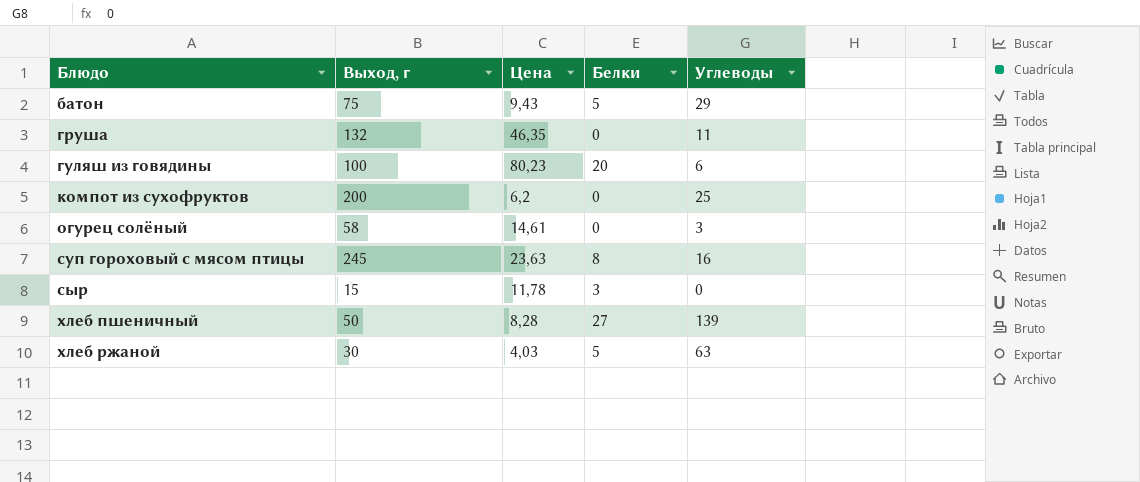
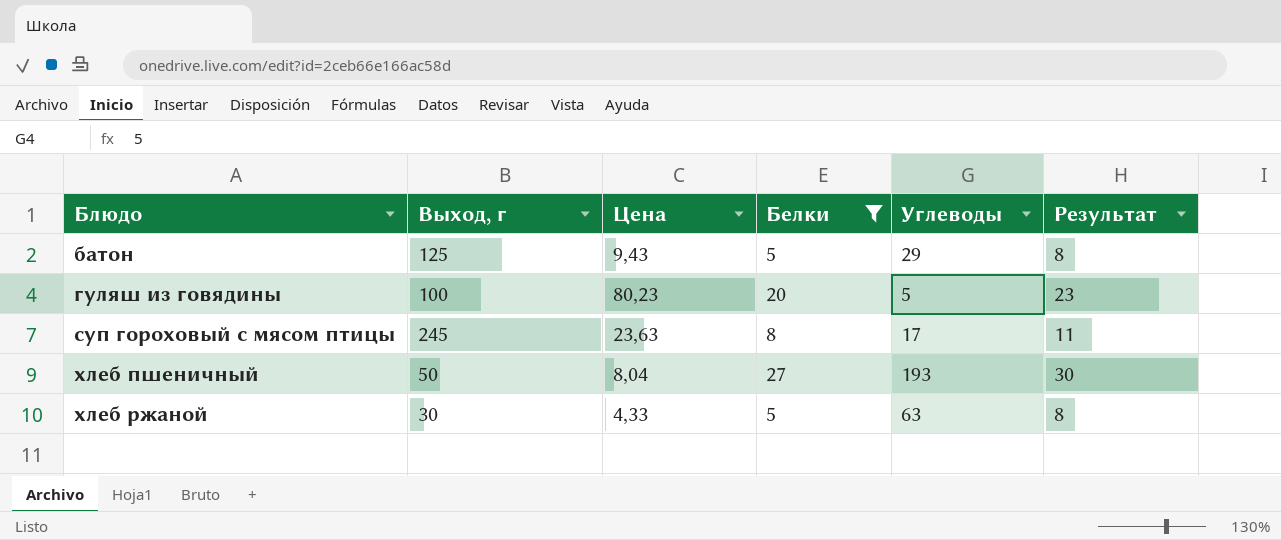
filter: none -> Белки >= 5
column Результат | formula: none -> [Белки] + 3
батон | Выход, г: 75 -> 125
гуляш из говядины | Углеводы: 6 -> 5
суп гороховый с мясом птицы | Углеводы: 16 -> 17
хлеб пшеничный | Цена: 8,28 -> 8,04
хлеб пшеничный | Углеводы: 139 -> 193
хлеб ржаной | Цена: 4,03 -> 4,33

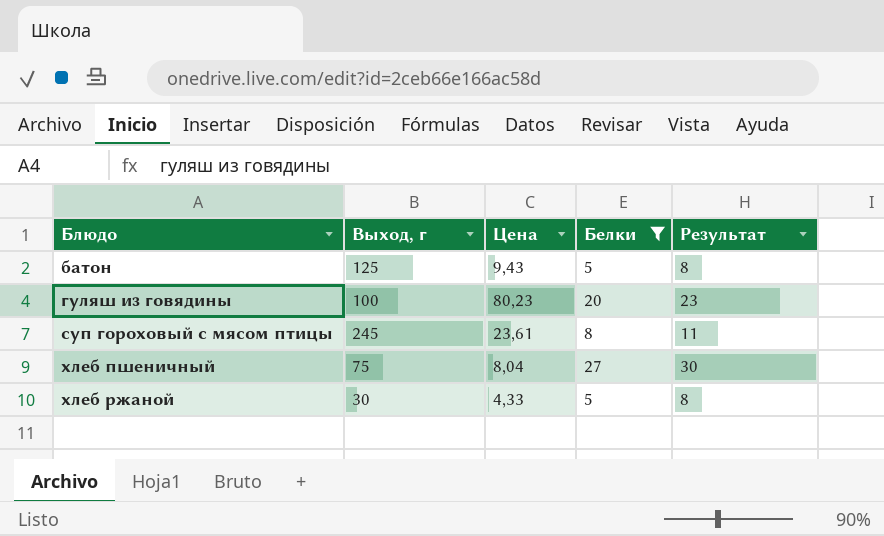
column Углеводы | position: 5 -> none
суп гороховый с мясом птицы | Цена: 23,63 -> 23,61
хлеб пшеничный | Выход, г: 50 -> 75

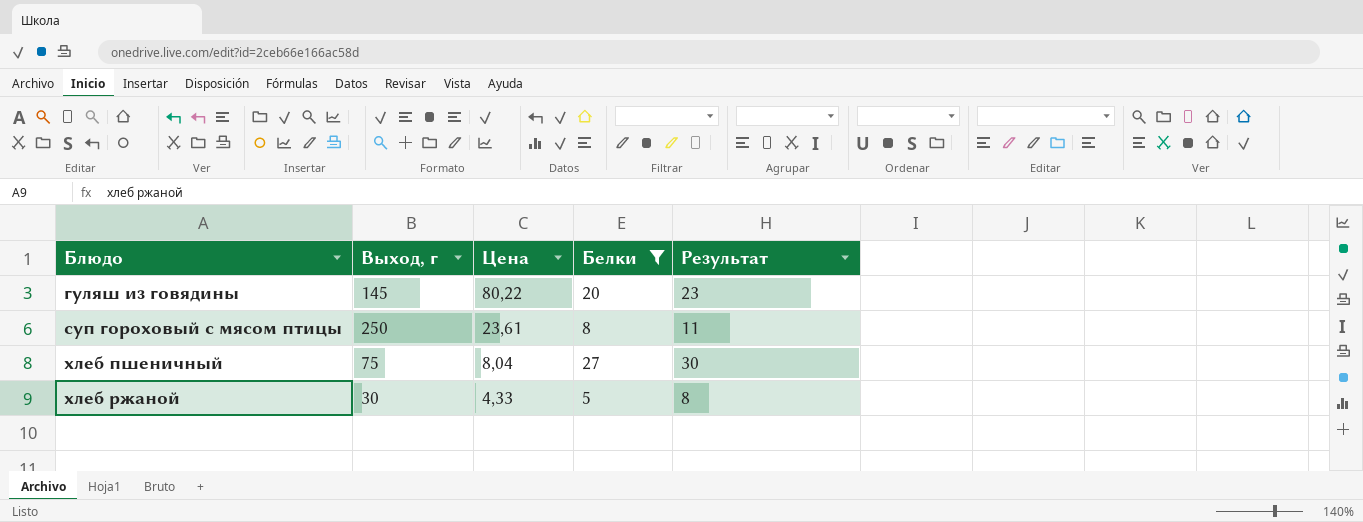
row батон: 125 | 9,43 | 5 | 8 -> none
гуляш из говядины | Выход, г: 100 -> 145
гуляш из говядины | Цена: 80,23 -> 80,22
суп гороховый с мясом птицы | Выход, г: 245 -> 250

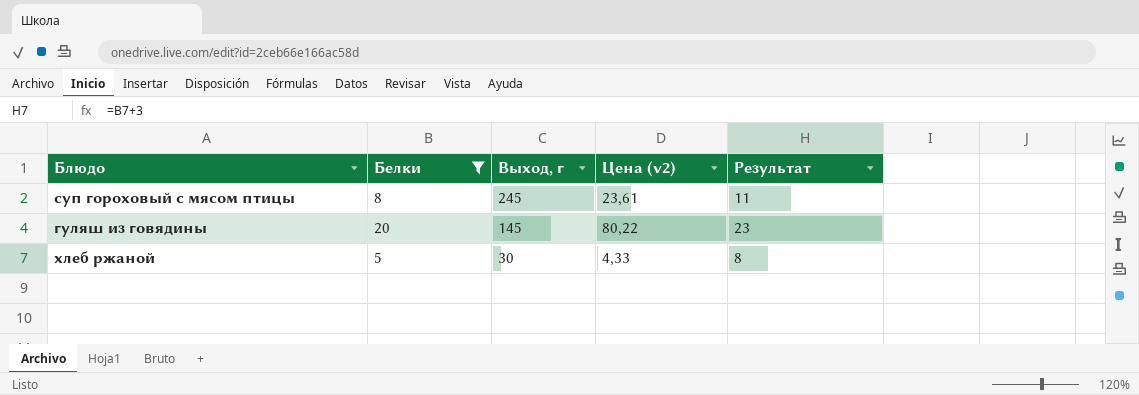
row order: Блюдо ascending -> Выход, г descending
column Белки | position: 4 -> 2
column name: Цена -> Цена (v2)
row хлеб пшеничный: 75 | 8,04 | 27 | 30 -> none
суп гороховый с мясом птицы | Выход, г: 250 -> 245

